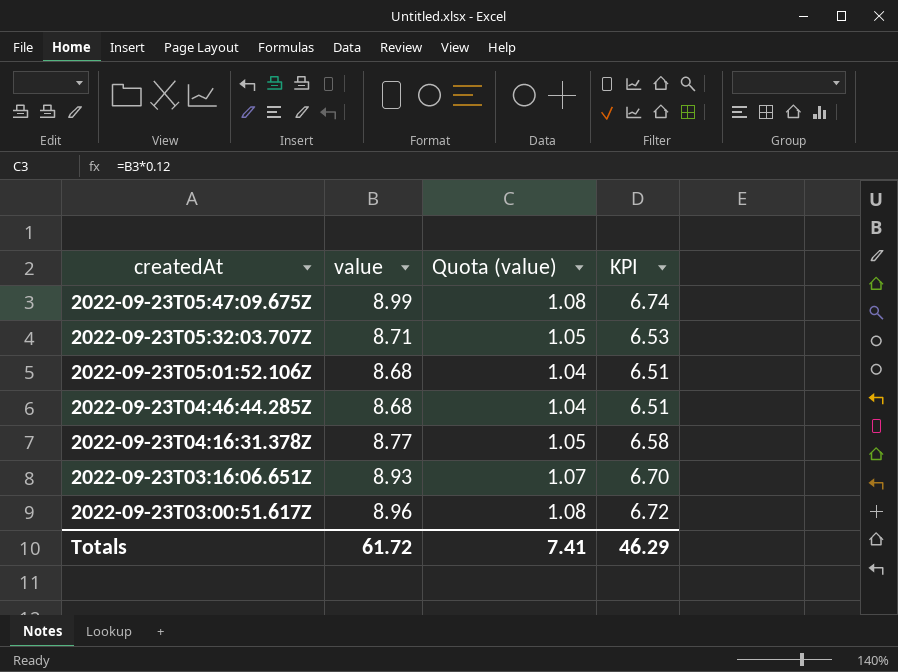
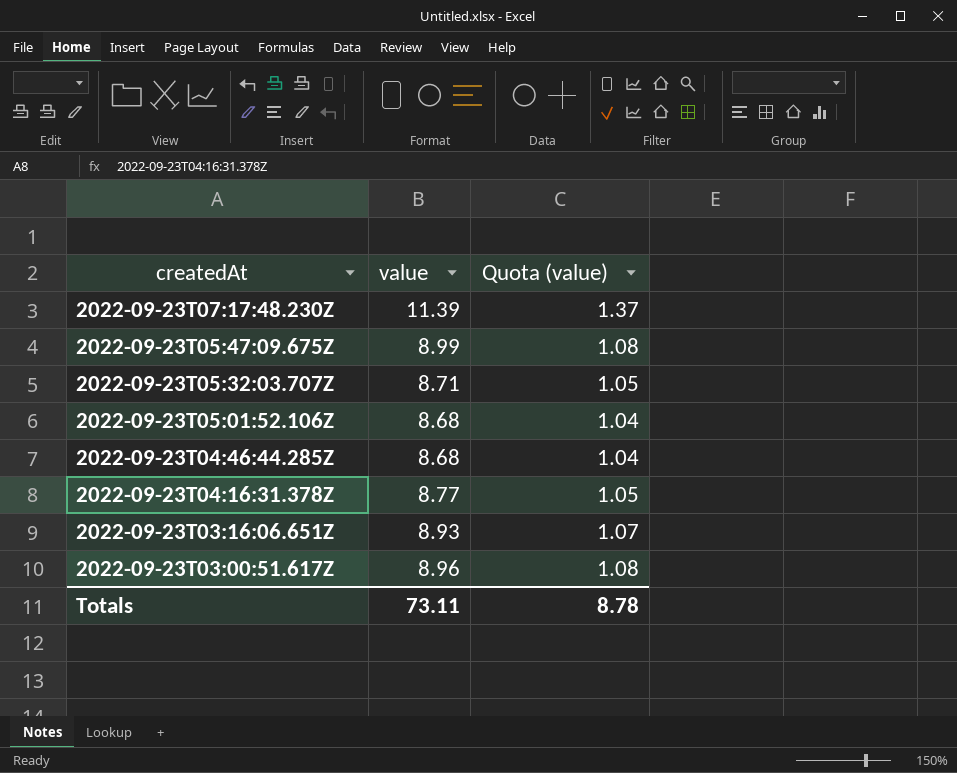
column KPI | formula: [value] * 0.75 -> none
row 2022-09-23T07:17:48.230Z: none -> 11.39 | 1.37
Totals | value: 61.72 -> 73.11
Totals | Quota (value): 7.41 -> 8.78

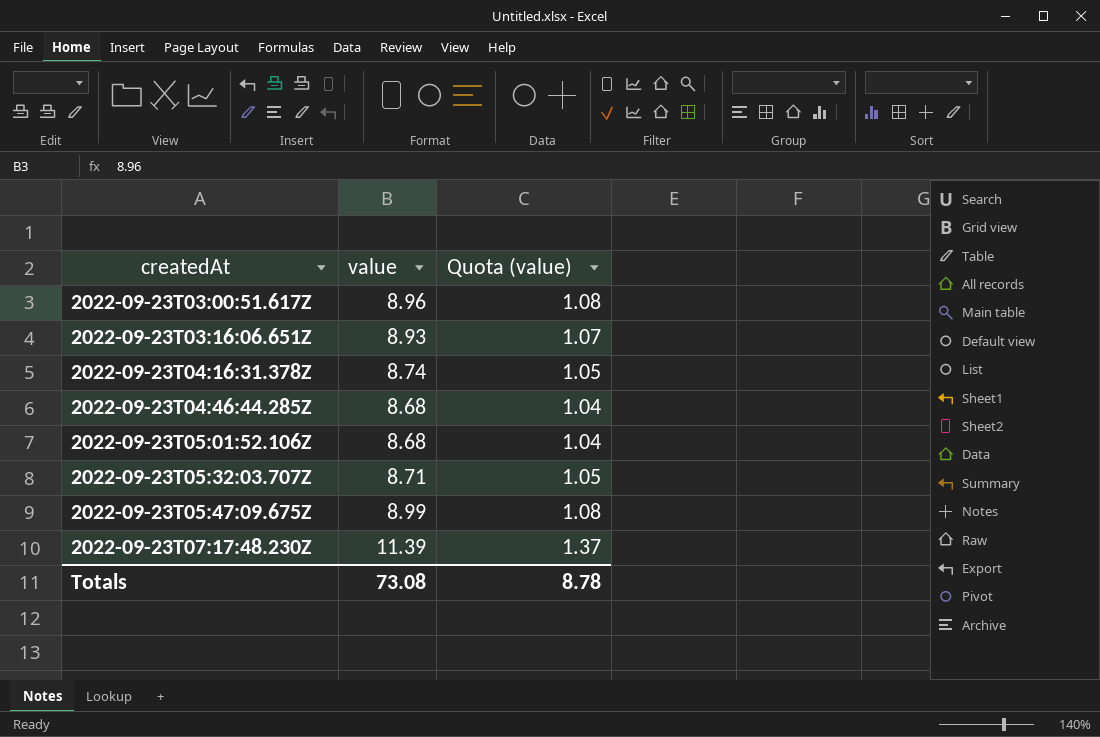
row order: createdAt descending -> createdAt ascending
2022-09-23T04:16:31.378Z | value: 8.77 -> 8.74
Totals | value: 73.11 -> 73.08

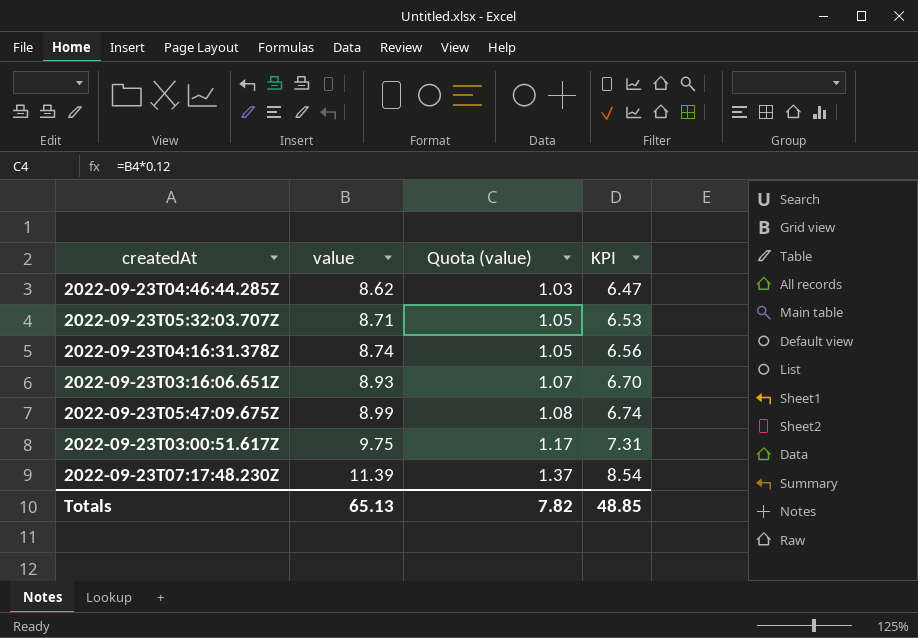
row order: createdAt ascending -> value ascending
column KPI | formula: none -> [value] * 0.75
row 2022-09-23T05:01:52.106Z: 8.68 | 1.04 -> none
2022-09-23T04:46:44.285Z | value: 8.68 -> 8.62
2022-09-23T04:46:44.285Z | Quota (value): 1.04 -> 1.03
2022-09-23T03:00:51.617Z | value: 8.96 -> 9.75
2022-09-23T03:00:51.617Z | Quota (value): 1.08 -> 1.17
Totals | value: 73.08 -> 65.13
Totals | Quota (value): 8.78 -> 7.82

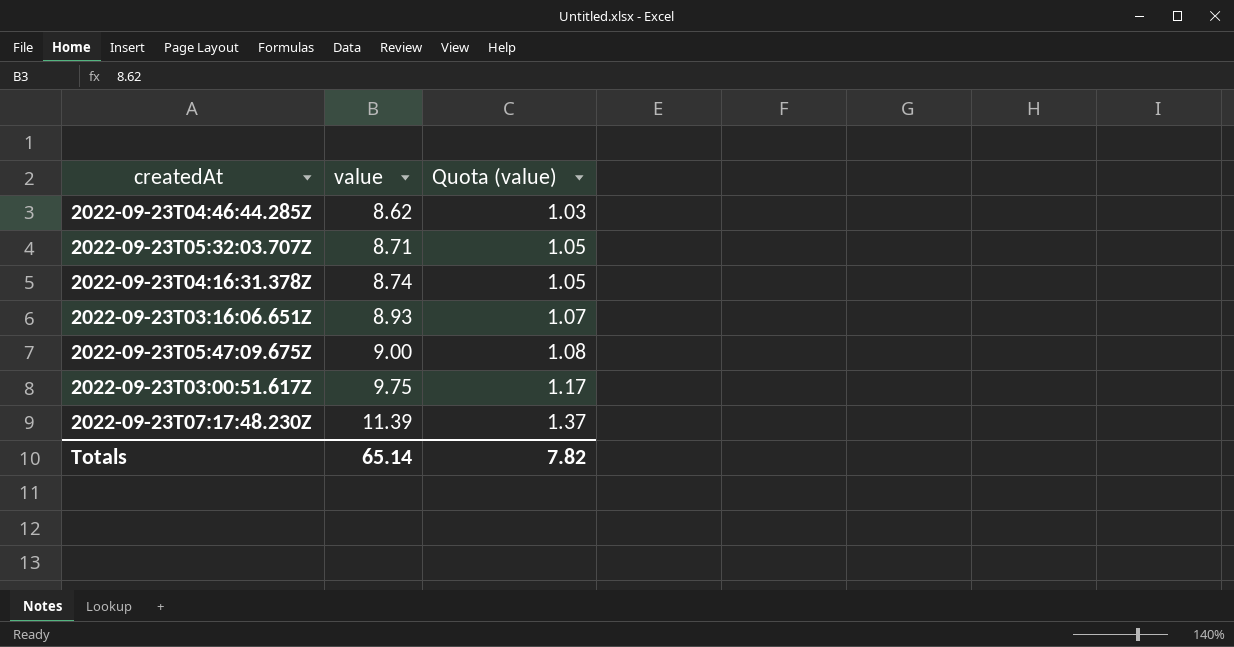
column KPI | formula: [value] * 0.75 -> none
2022-09-23T05:47:09.675Z | value: 8.99 -> 9.00
Totals | value: 65.13 -> 65.14

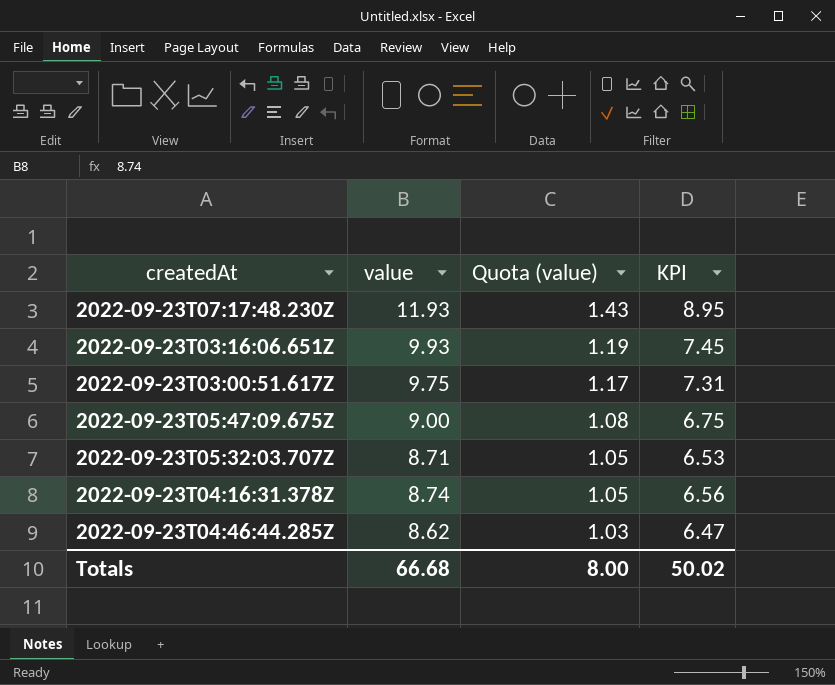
row order: value ascending -> Quota (value) descending
column KPI | formula: none -> [value] * 0.75
2022-09-23T07:17:48.230Z | value: 11.39 -> 11.93
2022-09-23T07:17:48.230Z | Quota (value): 1.37 -> 1.43
2022-09-23T03:16:06.651Z | value: 8.93 -> 9.93
2022-09-23T03:16:06.651Z | Quota (value): 1.07 -> 1.19
Totals | value: 65.14 -> 66.68
Totals | Quota (value): 7.82 -> 8.00

